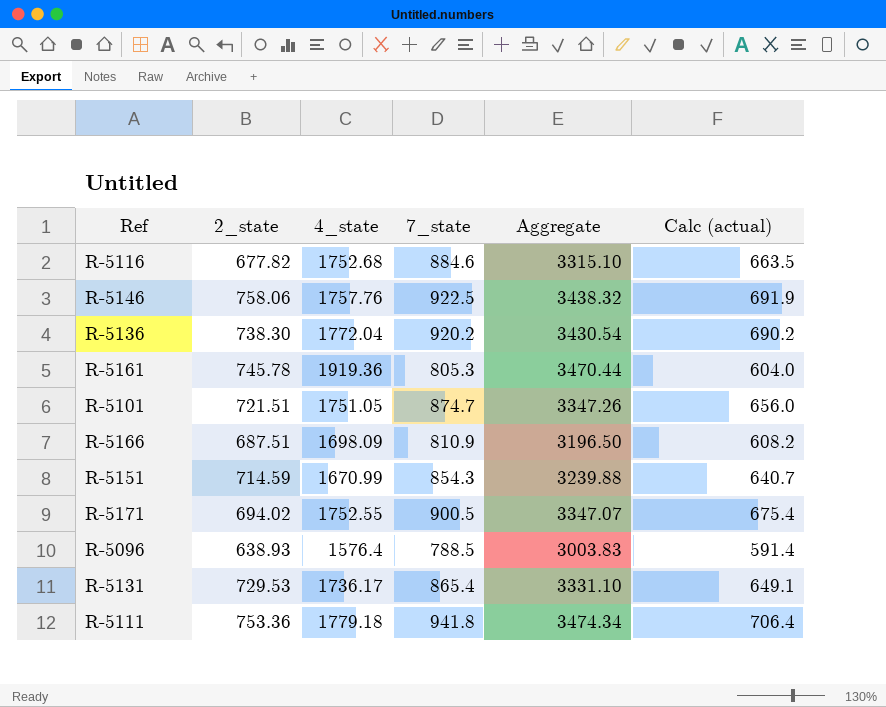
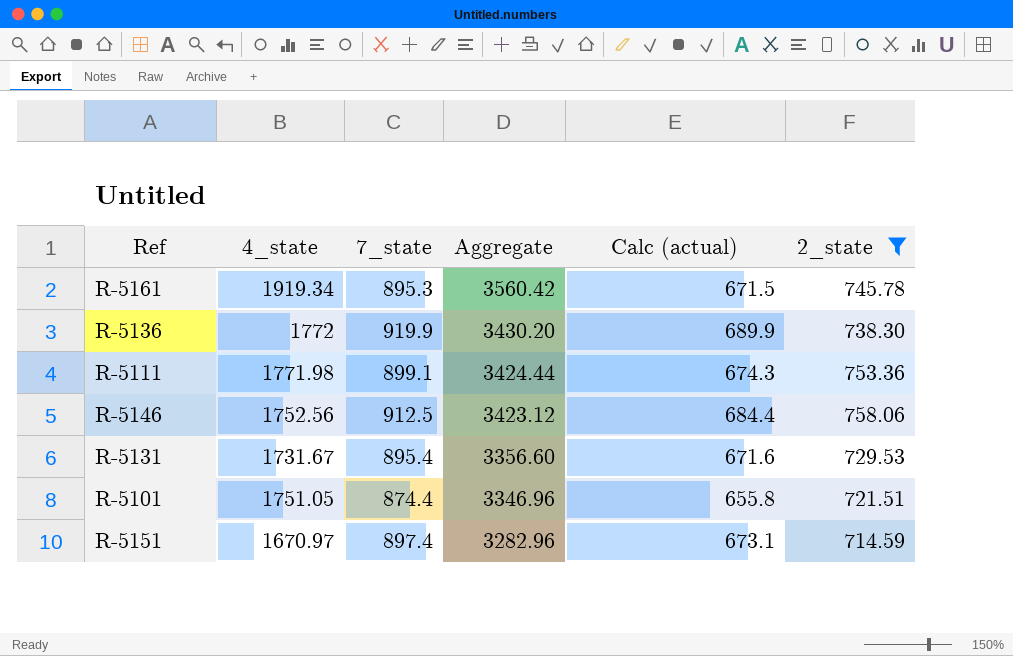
filter: none -> 2_state >= 714.59
row order: none -> Aggregate descending
column 2_state | position: 2 -> 6
R-5161 | 4_state: 1919.36 -> 1919.34
R-5161 | 7_state: 805.3 -> 895.3
R-5161 | Aggregate: 3470.44 -> 3560.42
R-5161 | Calc (actual): 604.0 -> 671.5
R-5136 | 4_state: 1772.04 -> 1772
R-5136 | 7_state: 920.2 -> 919.9
R-5136 | Aggregate: 3430.54 -> 3430.20
R-5136 | Calc (actual): 690.2 -> 689.9
R-5111 | 4_state: 1779.18 -> 1771.98
R-5111 | 7_state: 941.8 -> 899.1
R-5111 | Aggregate: 3474.34 -> 3424.44
R-5111 | Calc (actual): 706.4 -> 674.3
R-5146 | 4_state: 1757.76 -> 1752.56
R-5146 | 7_state: 922.5 -> 912.5
R-5146 | Aggregate: 3438.32 -> 3423.12
R-5146 | Calc (actual): 691.9 -> 684.4
R-5131 | 4_state: 1736.17 -> 1731.67
R-5131 | 7_state: 865.4 -> 895.4
R-5131 | Aggregate: 3331.10 -> 3356.60
R-5131 | Calc (actual): 649.1 -> 671.6
R-5101 | 7_state: 874.7 -> 874.4
R-5101 | Aggregate: 3347.26 -> 3346.96
R-5101 | Calc (actual): 656.0 -> 655.8
R-5151 | 4_state: 1670.99 -> 1670.97
R-5151 | 7_state: 854.3 -> 897.4
R-5151 | Aggregate: 3239.88 -> 3282.96
R-5151 | Calc (actual): 640.7 -> 673.1

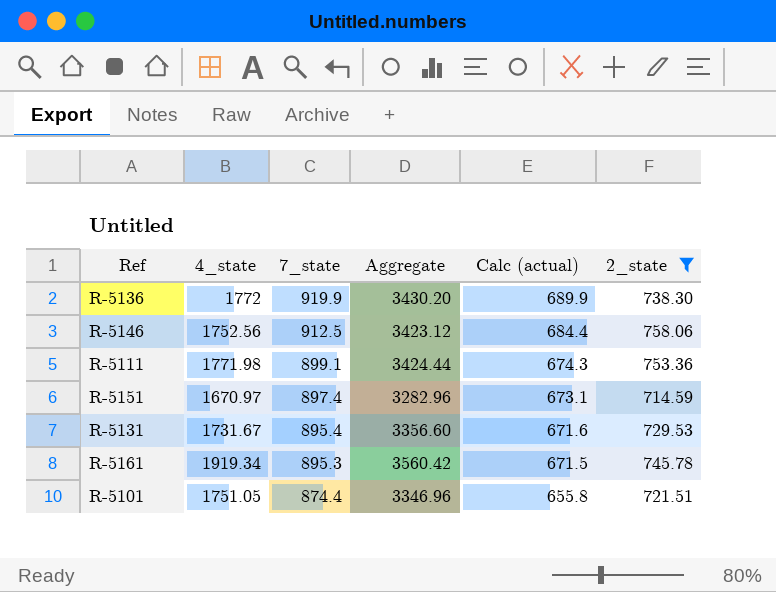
row order: Aggregate descending -> 7_state descending

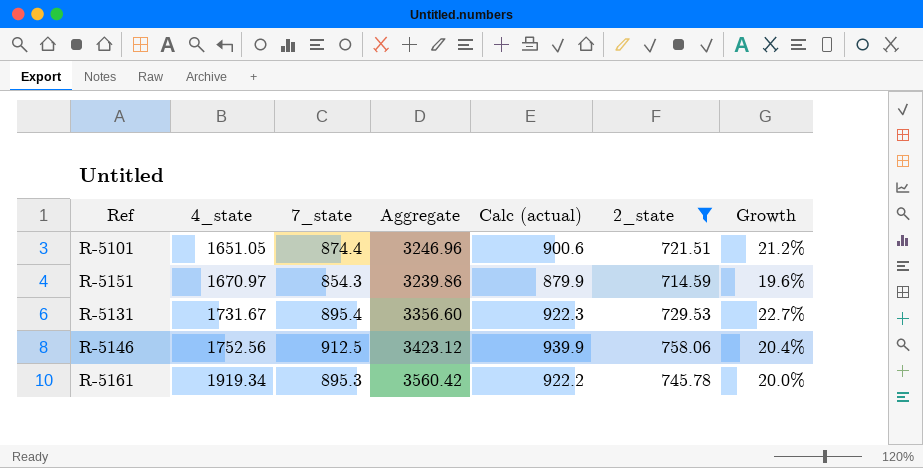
row order: 7_state descending -> 4_state ascending
column Calc (actual) | formula: [7_state] * 0.75 -> [7_state] * 1.03
column Growth | formula: none -> ([7_state] - [2_state]) / [2_state]
row R-5136: 1772 | 919.9 | 3430.20 | 689.9 | 738.30 -> none
row R-5111: 1771.98 | 899.1 | 3424.44 | 674.3 | 753.36 -> none
R-5101 | 4_state: 1751.05 -> 1651.05
R-5101 | Aggregate: 3346.96 -> 3246.96
R-5151 | 7_state: 897.4 -> 854.3
R-5151 | Aggregate: 3282.96 -> 3239.86

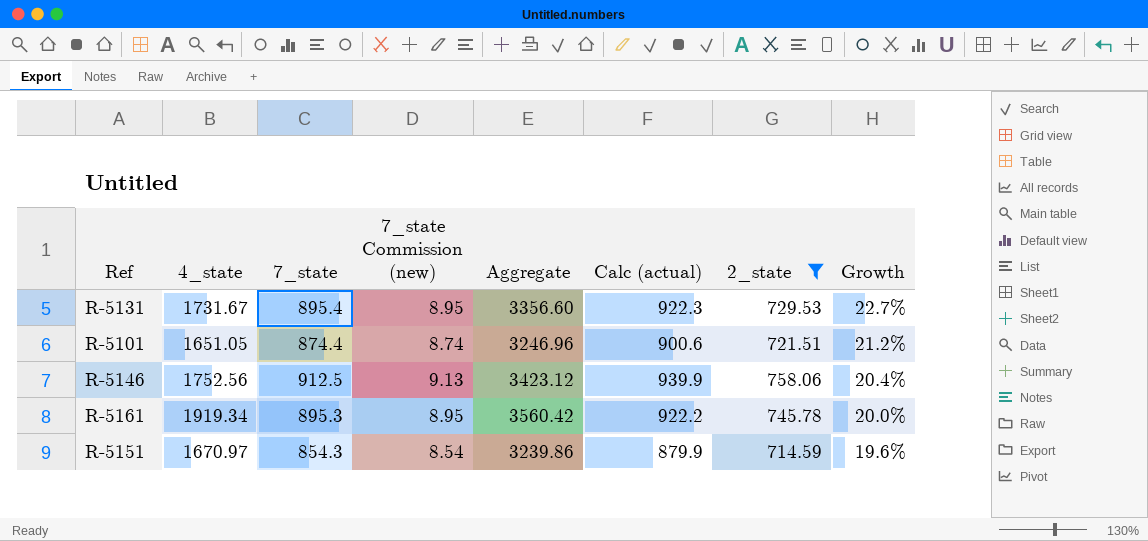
row order: 4_state ascending -> Growth descending
column 7_state Commission (new) | formula: none -> [7_state] * 0.01

